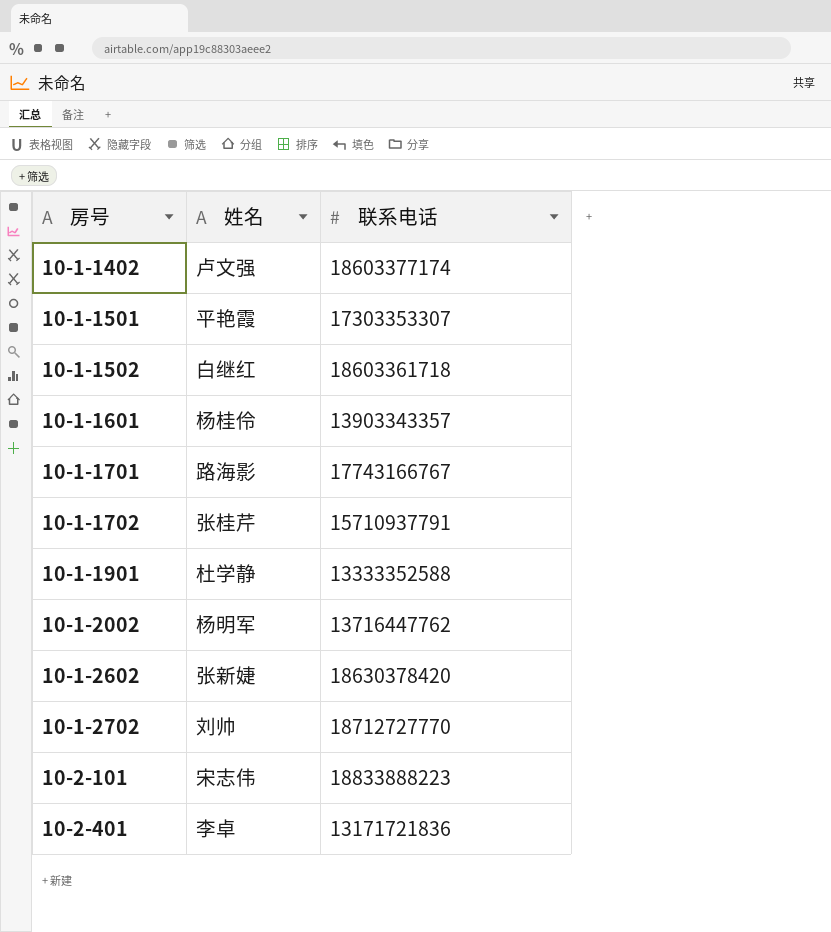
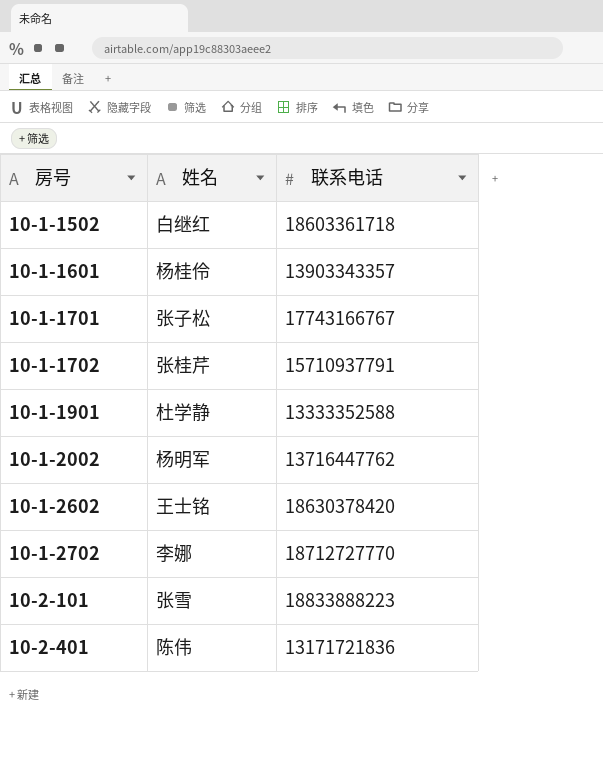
row 10-1-1402: 卢文强 | 18603377174 -> none
row 10-1-1501: 平艳霞 | 17303353307 -> none
10-1-1701 | 姓名: 路海影 -> 张子松
10-1-2602 | 姓名: 张新婕 -> 王士铭
10-1-2702 | 姓名: 刘帅 -> 李娜
10-2-101 | 姓名: 宋志伟 -> 张雪
10-2-401 | 姓名: 李卓 -> 陈伟

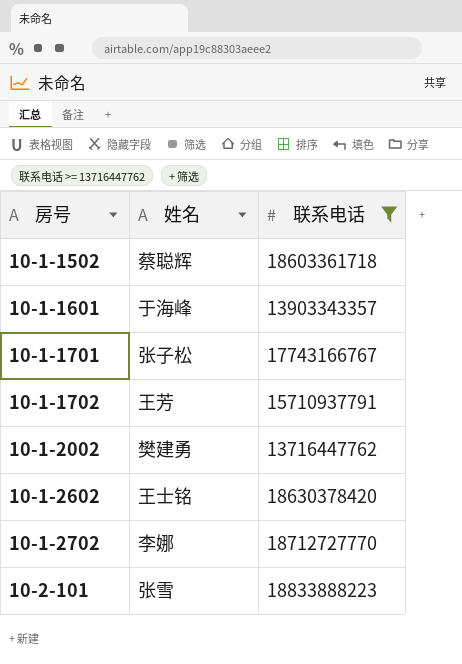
filter: none -> 联系电话 >= 13716447762
10-1-1502 | 姓名: 白继红 -> 蔡聪辉
10-1-1601 | 姓名: 杨桂伶 -> 于海峰
10-1-1702 | 姓名: 张桂芹 -> 王芳
10-1-2002 | 姓名: 杨明军 -> 樊建勇

